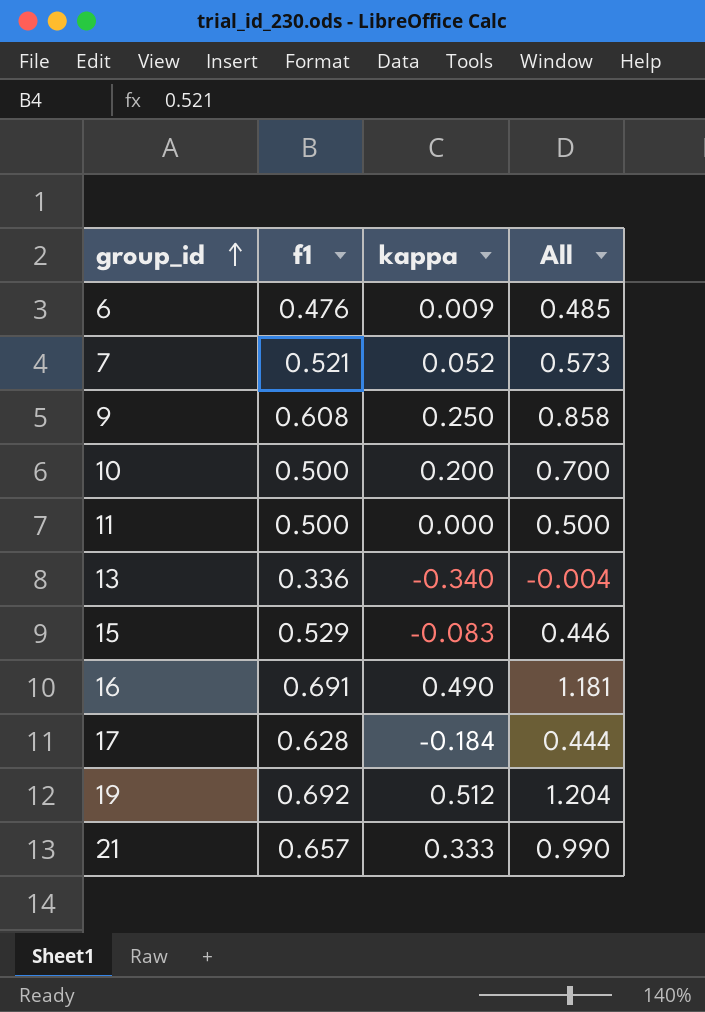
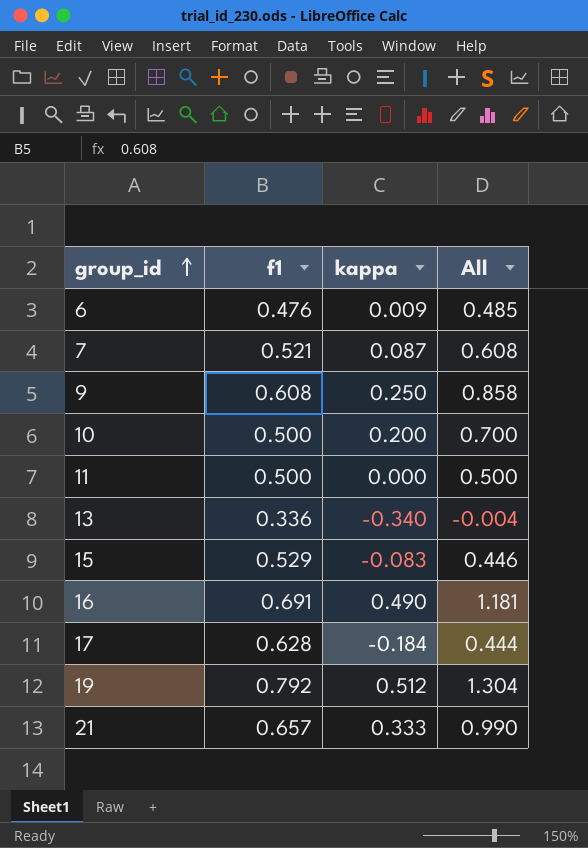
7 | kappa: 0.052 -> 0.087
7 | All: 0.573 -> 0.608
19 | f1: 0.692 -> 0.792
19 | All: 1.204 -> 1.304

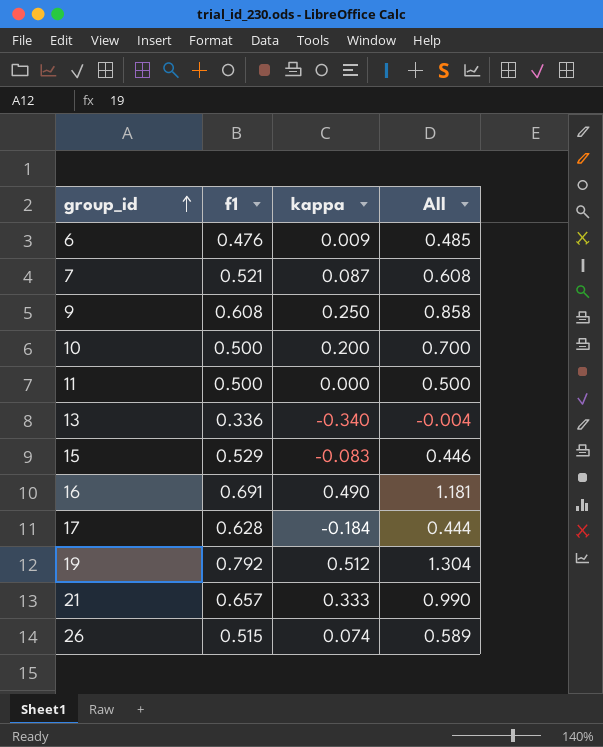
row 26: none -> 0.515 | 0.074 | 0.589

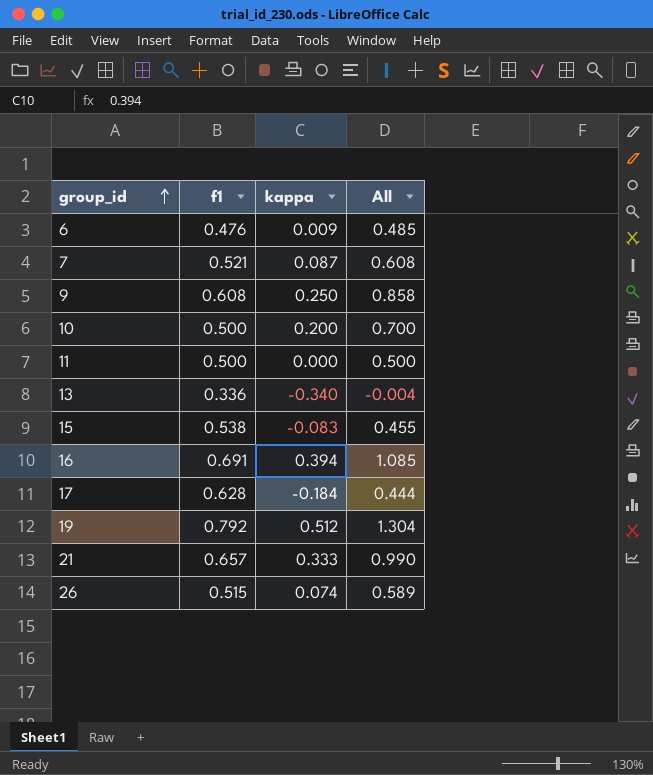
15 | f1: 0.529 -> 0.538
15 | All: 0.446 -> 0.455
16 | kappa: 0.490 -> 0.394
16 | All: 1.181 -> 1.085

